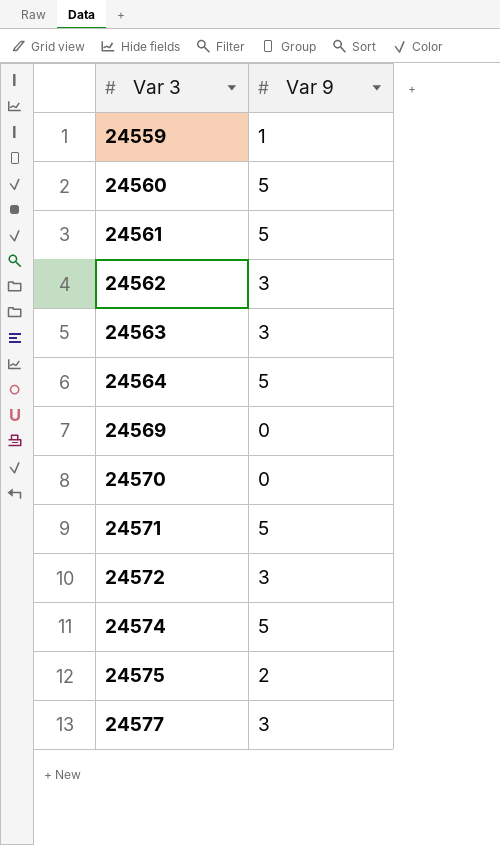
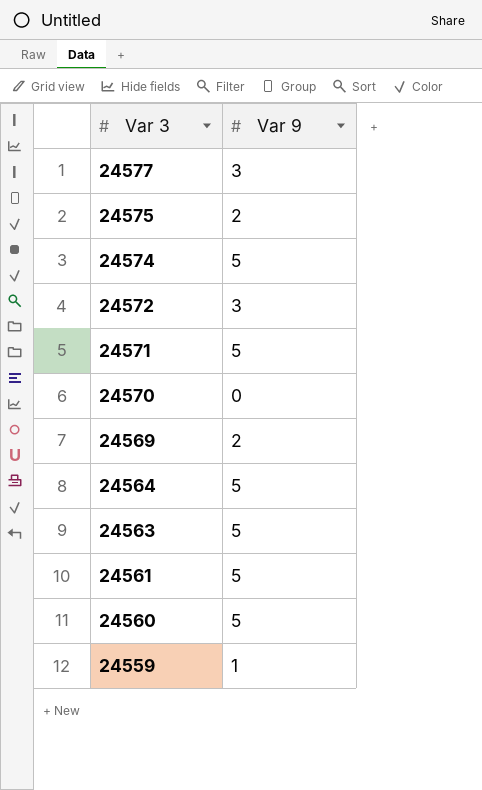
row order: Var 3 ascending -> Var 3 descending
row 24562: 3 -> none
24569 | Var 9: 0 -> 2
24563 | Var 9: 3 -> 5

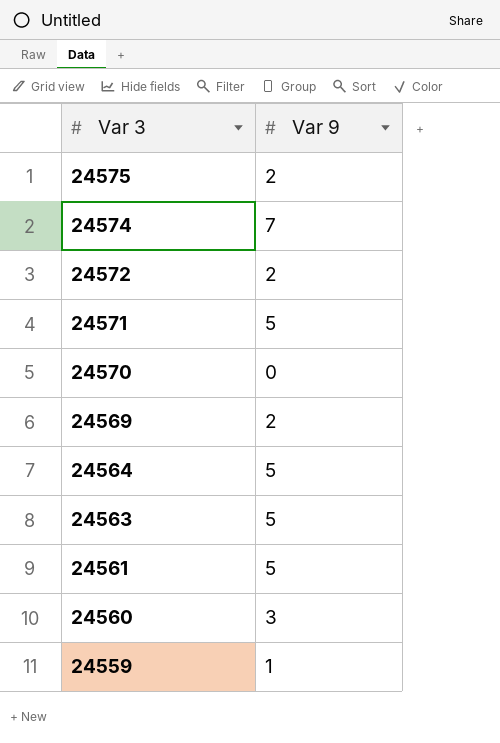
row 24577: 3 -> none
24574 | Var 9: 5 -> 7
24572 | Var 9: 3 -> 2
24560 | Var 9: 5 -> 3

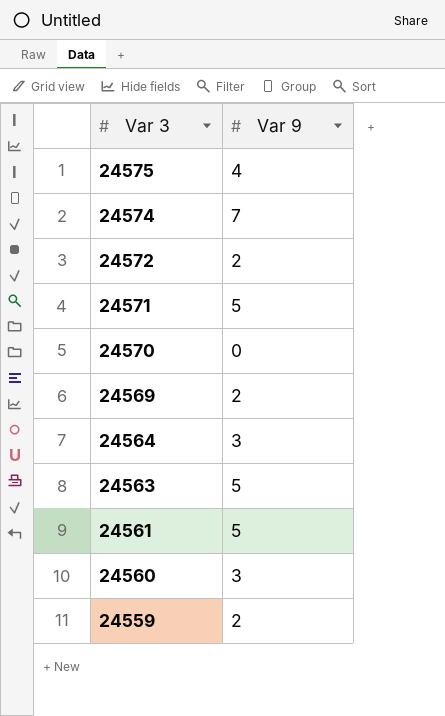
24575 | Var 9: 2 -> 4
24564 | Var 9: 5 -> 3
24559 | Var 9: 1 -> 2

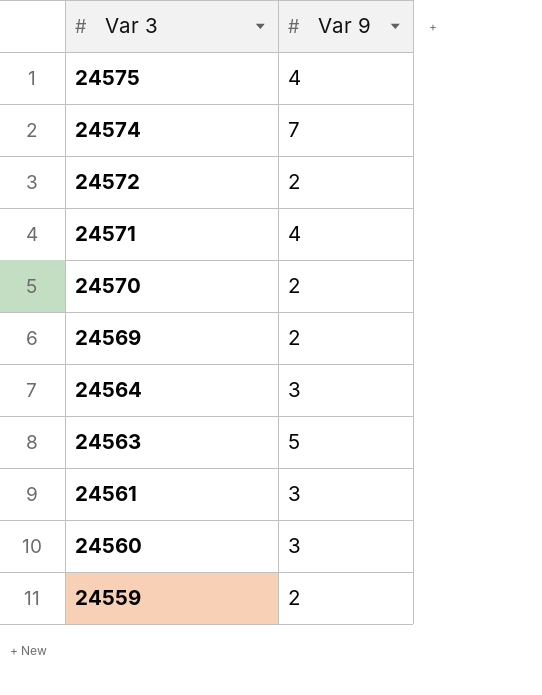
24571 | Var 9: 5 -> 4
24570 | Var 9: 0 -> 2
24561 | Var 9: 5 -> 3

